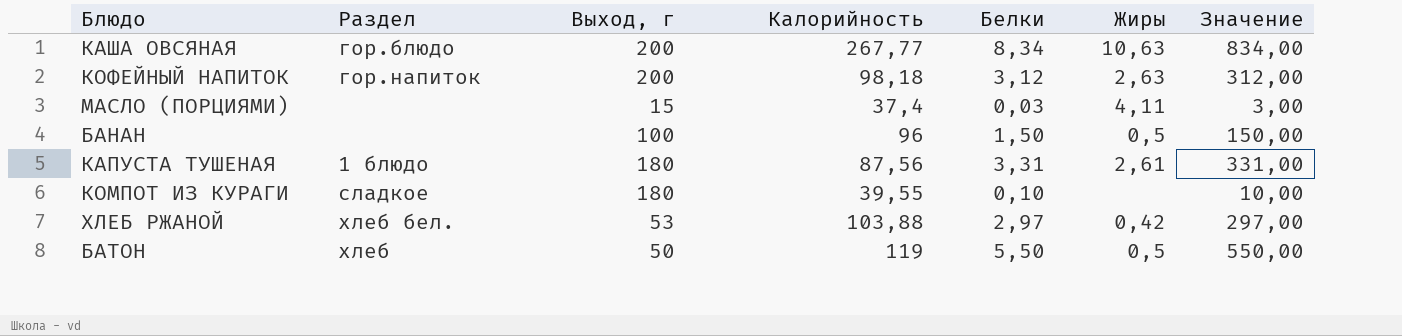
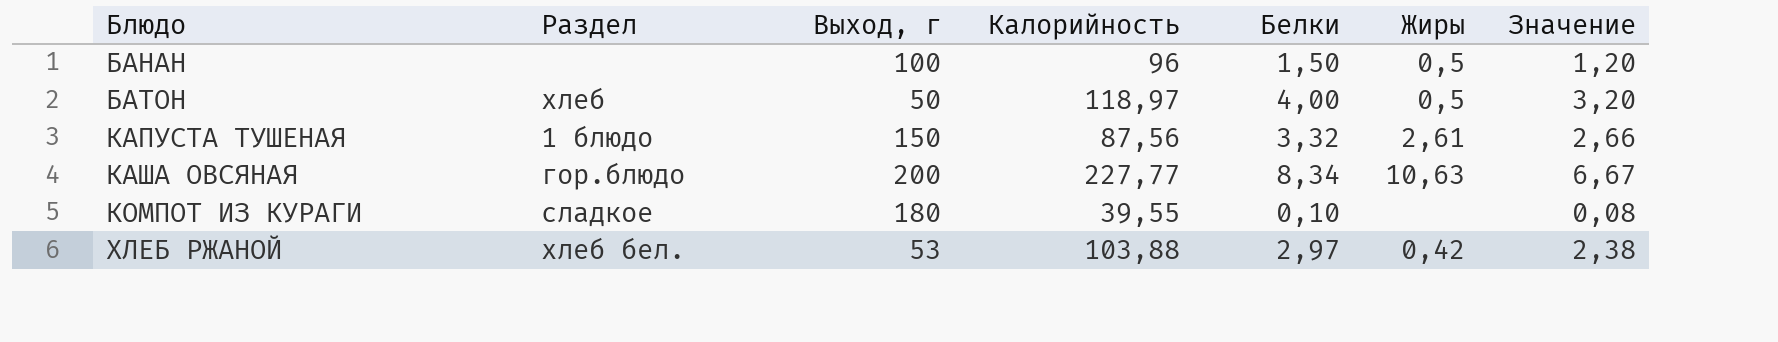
row order: none -> Блюдо ascending
column Значение | formula: [Белки] * 100 -> [Белки] * 0,8
row КОФЕЙНЫЙ НАПИТОК: гор.напиток | 200 | 98,18 | 3,12 | 2,63 | 312,00 -> none
row МАСЛО (ПОРЦИЯМИ): none | 15 | 37,4 | 0,03 | 4,11 | 3,00 -> none
БАТОН | Калорийность: 119 -> 118,97
БАТОН | Белки: 5,50 -> 4,00
КАПУСТА ТУШЕНАЯ | Выход, г: 180 -> 150
КАПУСТА ТУШЕНАЯ | Белки: 3,31 -> 3,32
КАША ОВСЯНАЯ | Калорийность: 267,77 -> 227,77

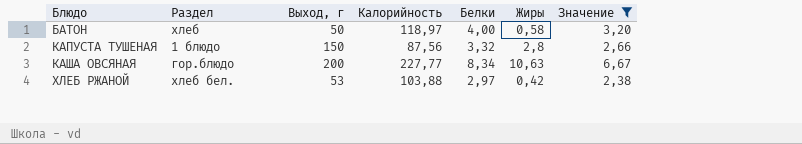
filter: none -> Значение >= 2,38
БАТОН | Жиры: 0,5 -> 0,58
КАПУСТА ТУШЕНАЯ | Жиры: 2,61 -> 2,8

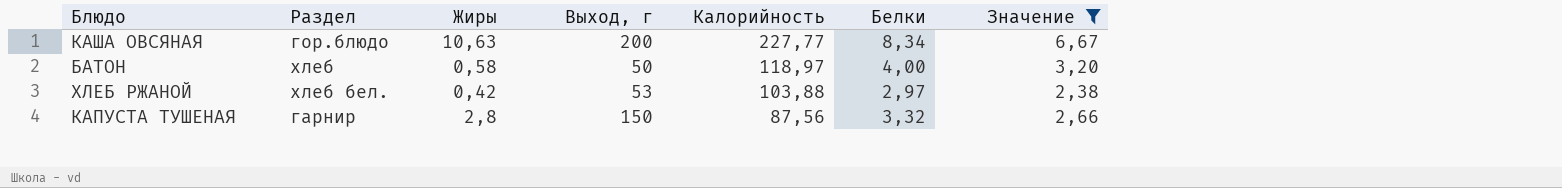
row order: Блюдо ascending -> Калорийность descending
column Жиры | position: 6 -> 3
КАПУСТА ТУШЕНАЯ | Раздел: 1 блюдо -> гарнир

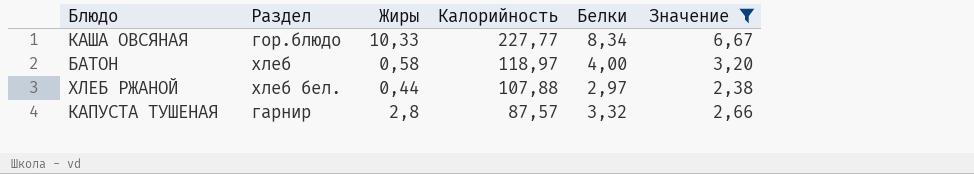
column Выход, г | position: 4 -> none
КАША ОВСЯНАЯ | Жиры: 10,63 -> 10,33
ХЛЕБ РЖАНОЙ | Жиры: 0,42 -> 0,44
ХЛЕБ РЖАНОЙ | Калорийность: 103,88 -> 107,88
КАПУСТА ТУШЕНАЯ | Калорийность: 87,56 -> 87,57

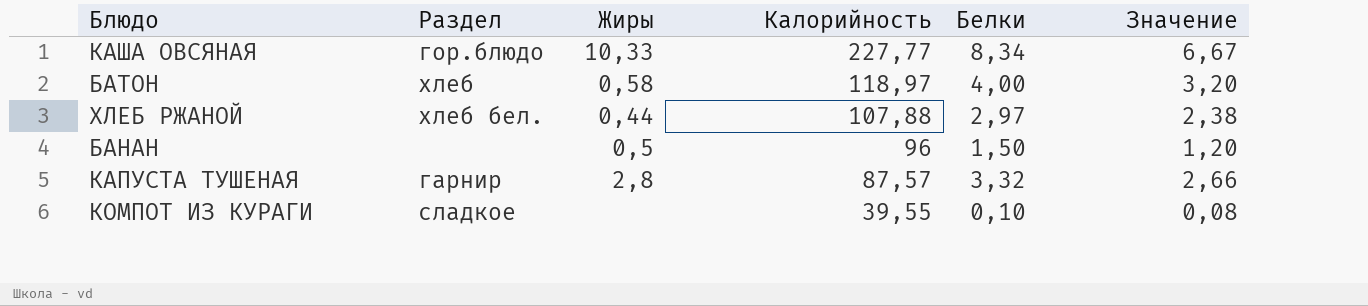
filter: Значение >= 2,38 -> none

